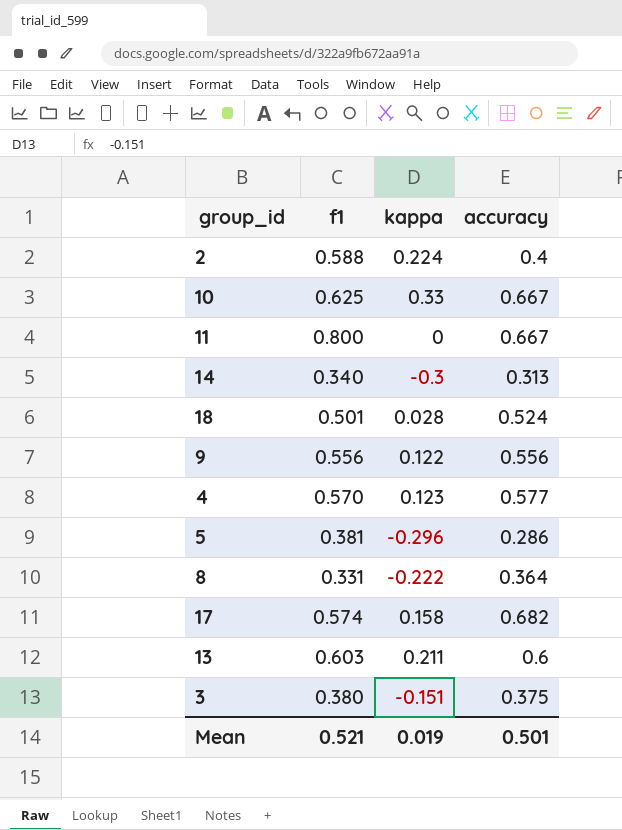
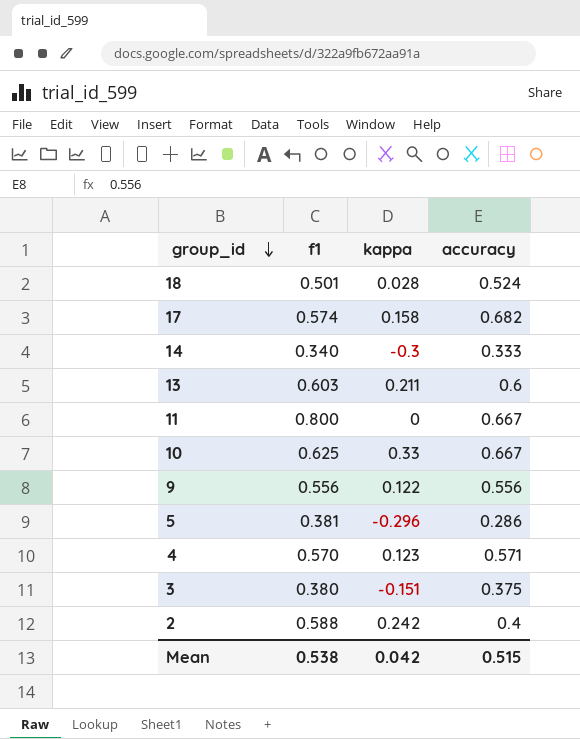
row order: none -> group_id descending
row 8: 0.331 | -0.222 | 0.364 -> none
14 | accuracy: 0.313 -> 0.333
4 | accuracy: 0.577 -> 0.571
2 | kappa: 0.224 -> 0.242
Mean | f1: 0.521 -> 0.538
Mean | kappa: 0.019 -> 0.042
Mean | accuracy: 0.501 -> 0.515

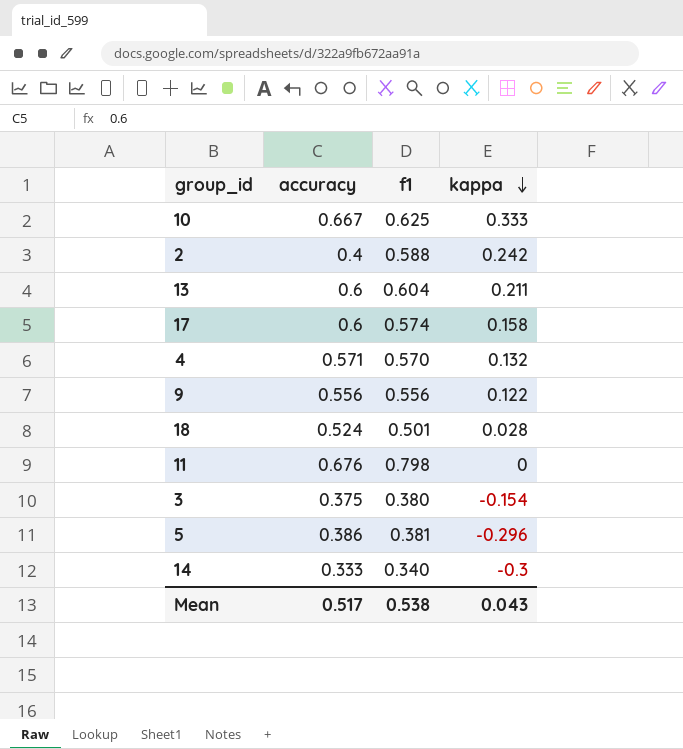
row order: group_id descending -> kappa descending
column accuracy | position: 4 -> 2
10 | kappa: 0.33 -> 0.333
13 | f1: 0.603 -> 0.604
17 | accuracy: 0.682 -> 0.6
4 | kappa: 0.123 -> 0.132
11 | accuracy: 0.667 -> 0.676
11 | f1: 0.800 -> 0.798
3 | kappa: -0.151 -> -0.154
5 | accuracy: 0.286 -> 0.386
Mean | accuracy: 0.515 -> 0.517
Mean | kappa: 0.042 -> 0.043

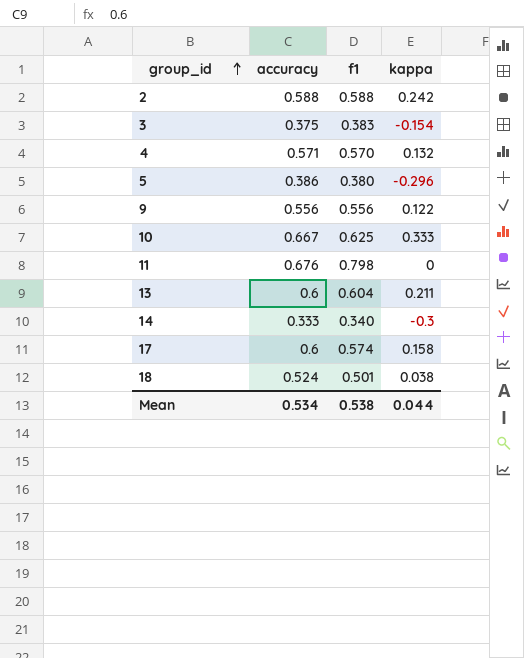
row order: kappa descending -> group_id ascending
2 | accuracy: 0.4 -> 0.588
3 | f1: 0.380 -> 0.383
5 | f1: 0.381 -> 0.380
18 | kappa: 0.028 -> 0.038
Mean | accuracy: 0.517 -> 0.534
Mean | kappa: 0.043 -> 0.044

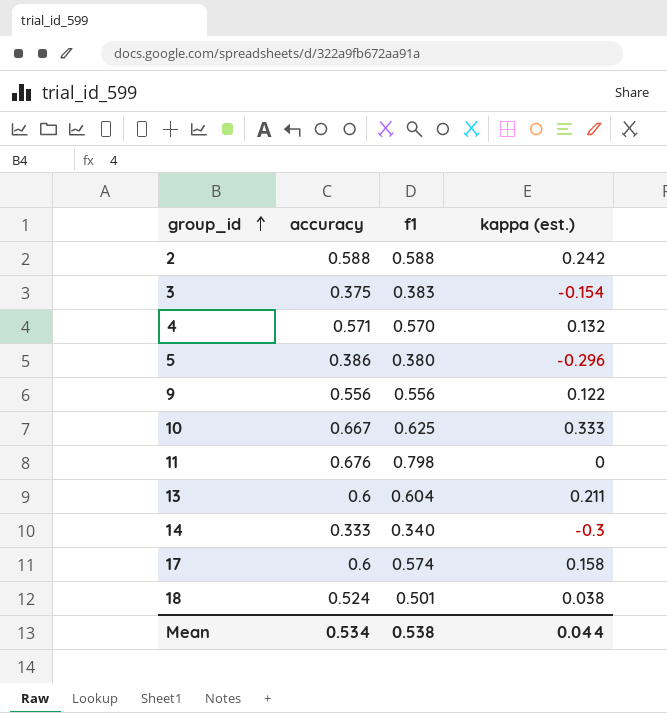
column name: kappa -> kappa (est.)

